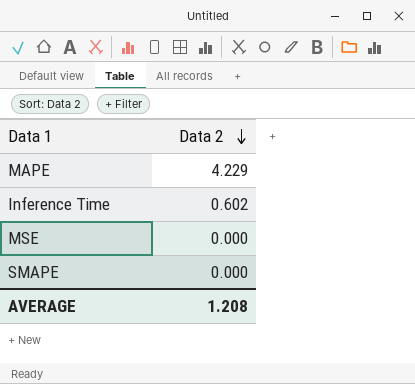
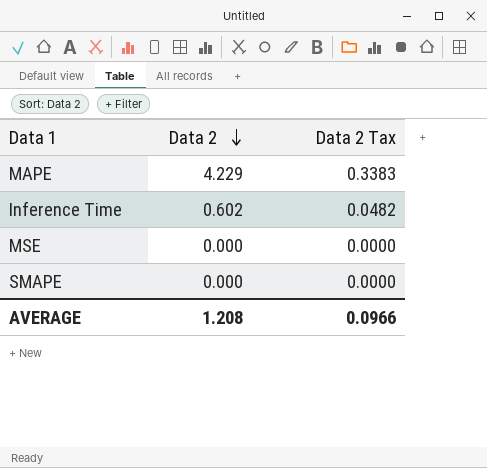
column Data 2 Tax | formula: none -> [Data 2] * 0.08

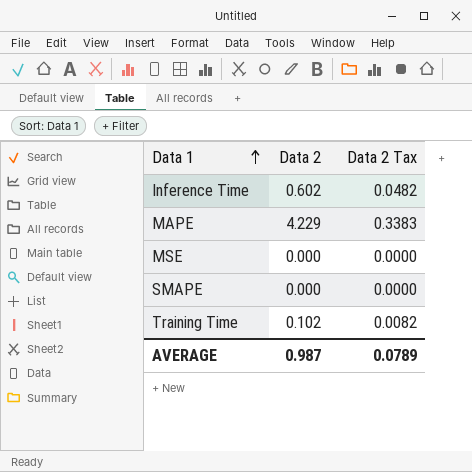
row order: Data 2 descending -> Data 1 ascending
row Training Time: none -> 0.102 | 0.0082
AVERAGE | Data 2: 1.208 -> 0.987
AVERAGE | Data 2 Tax: 0.0966 -> 0.0789

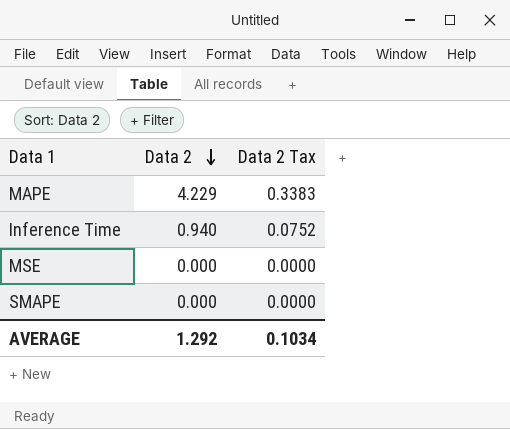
row order: Data 1 ascending -> Data 2 descending
row Training Time: 0.102 | 0.0082 -> none
Inference Time | Data 2: 0.602 -> 0.940
Inference Time | Data 2 Tax: 0.0482 -> 0.0752
AVERAGE | Data 2: 0.987 -> 1.292
AVERAGE | Data 2 Tax: 0.0789 -> 0.1034

